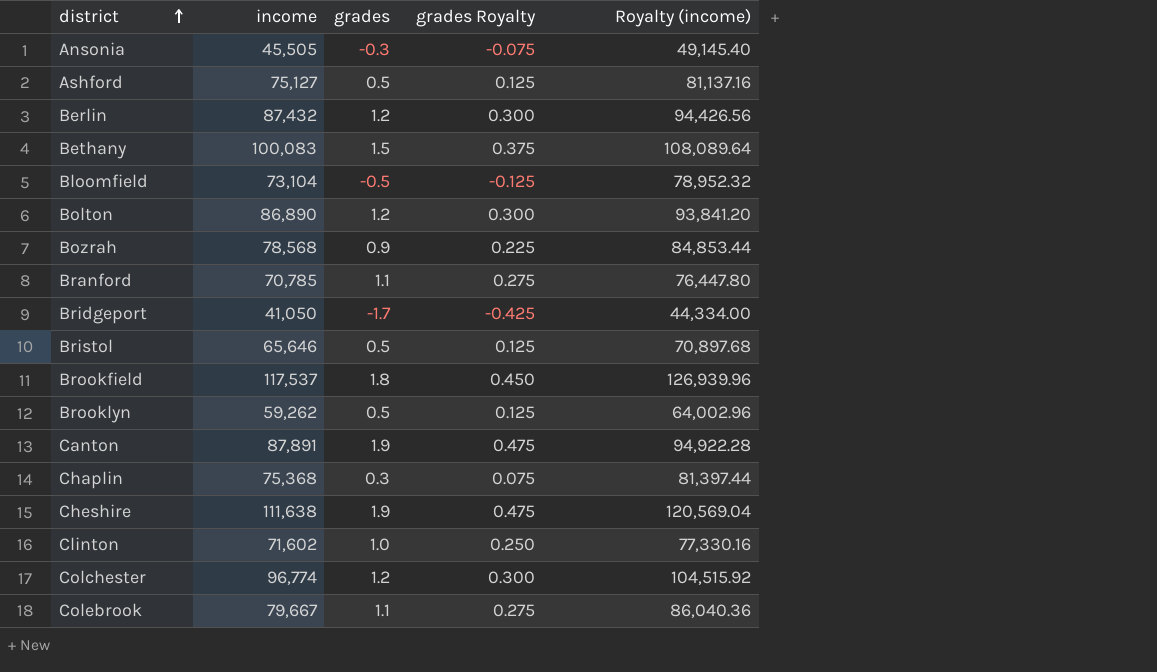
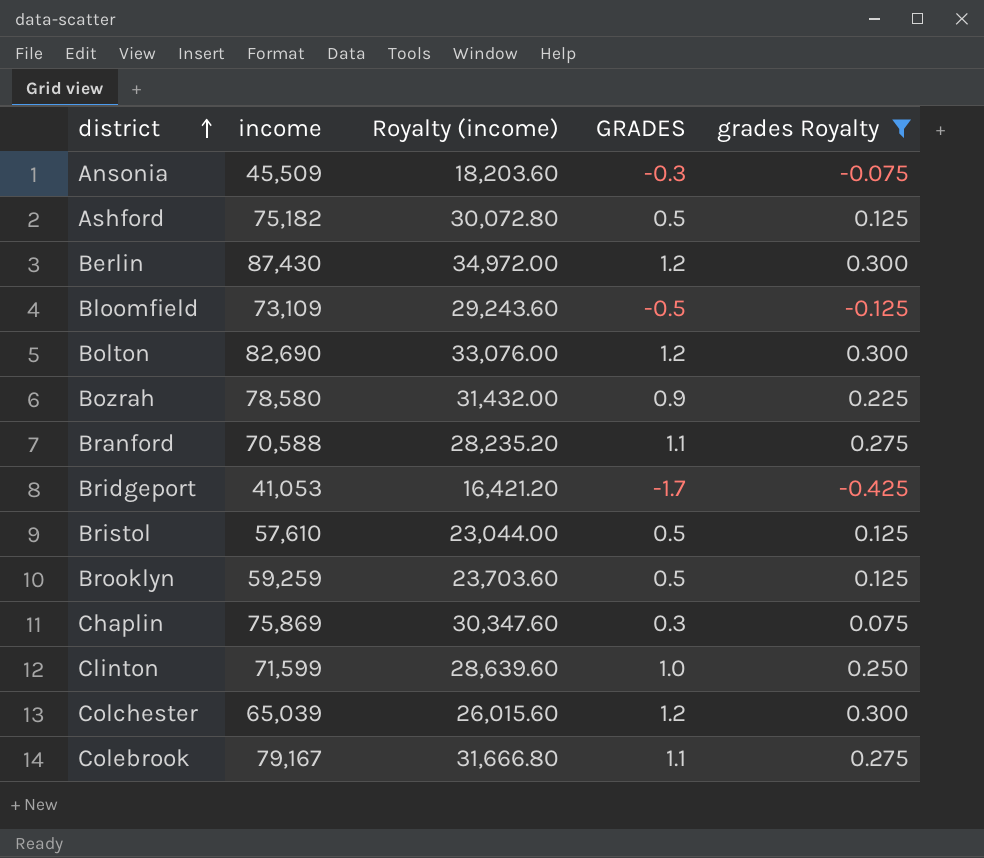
filter: none -> grades Royalty <= 0.300
column Royalty (income) | formula: [income] * 1.08 -> [income] * 0.4
column Royalty (income) | position: 5 -> 3
column name: grades -> GRADES
Ansonia | income: 45,505 -> 45,509
Ashford | income: 75,127 -> 75,182
Berlin | income: 87,432 -> 87,430
Bloomfield | income: 73,104 -> 73,109
Bolton | income: 86,890 -> 82,690
Bozrah | income: 78,568 -> 78,580
Branford | income: 70,785 -> 70,588
Bridgeport | income: 41,050 -> 41,053
Bristol | income: 65,646 -> 57,610
Brooklyn | income: 59,262 -> 59,259
Chaplin | income: 75,368 -> 75,869
Clinton | income: 71,602 -> 71,599
Colchester | income: 96,774 -> 65,039
Colebrook | income: 79,667 -> 79,167

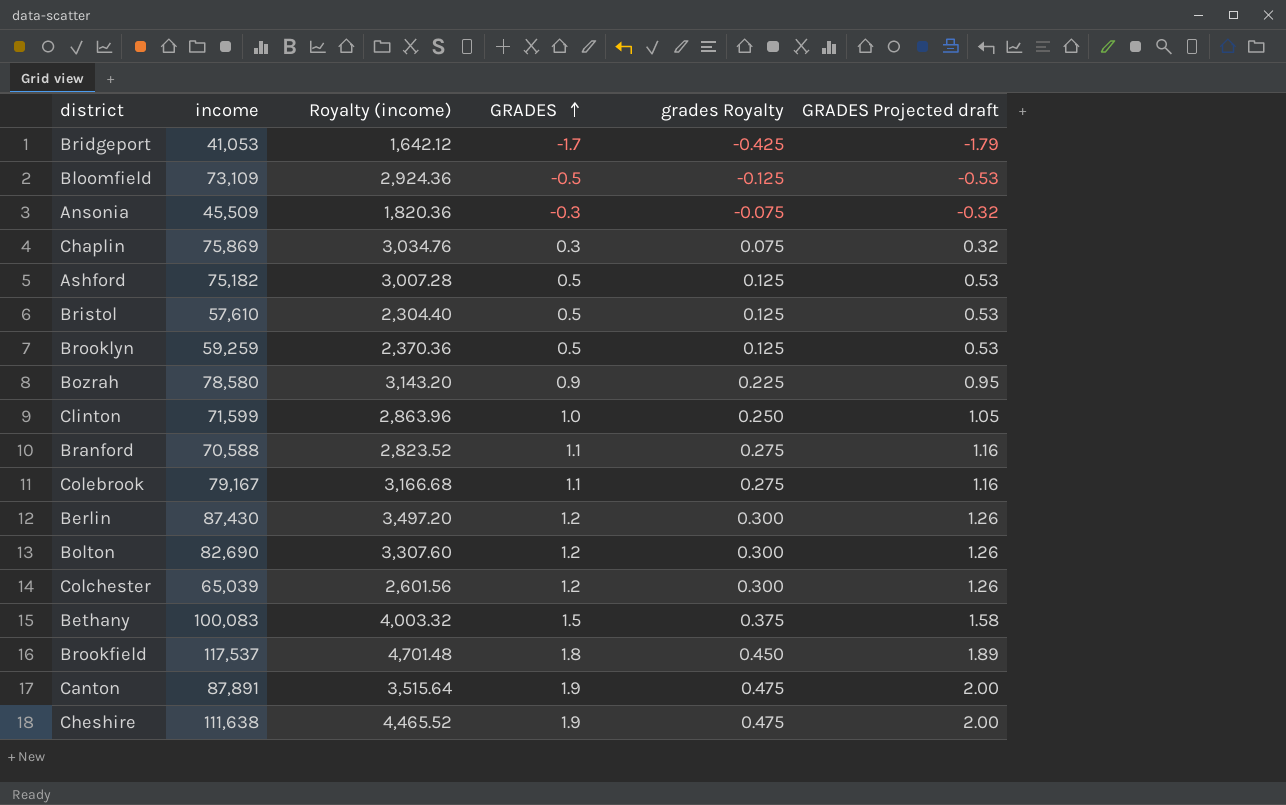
filter: grades Royalty <= 0.300 -> none
row order: district ascending -> GRADES ascending
column Royalty (income) | formula: [income] * 0.4 -> [income] * 0.04
column GRADES Projected draft | formula: none -> [GRADES] * 1.05

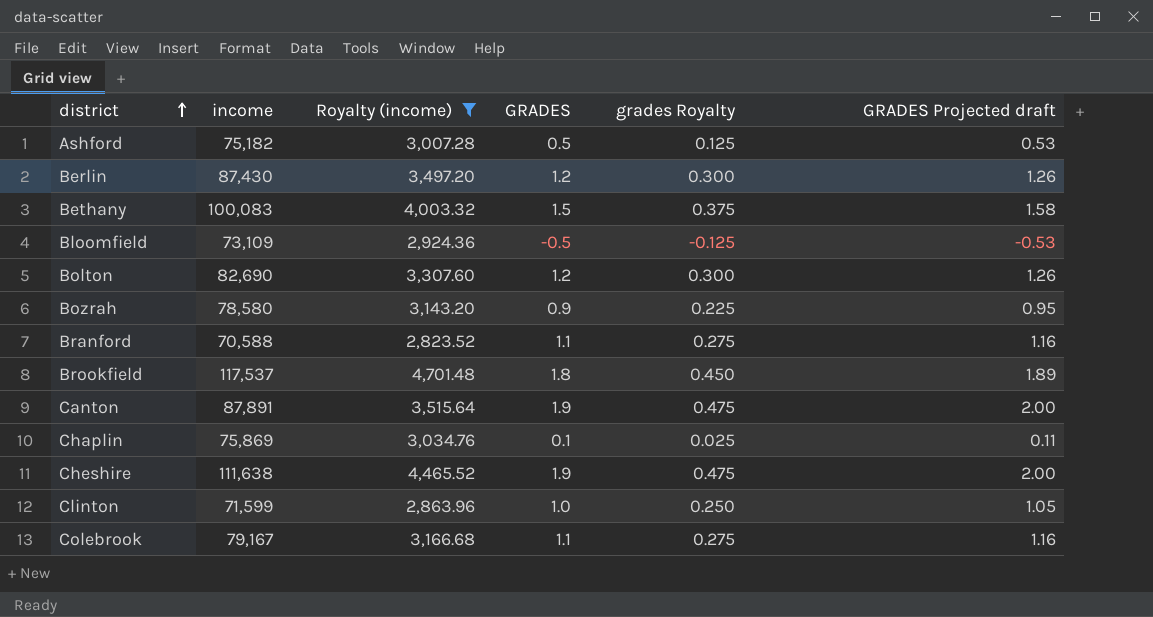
filter: none -> Royalty (income) >= 2,823.52
row order: GRADES ascending -> district ascending
Chaplin | GRADES: 0.3 -> 0.1
Chaplin | grades Royalty: 0.075 -> 0.025
Chaplin | GRADES Projected draft: 0.32 -> 0.11

